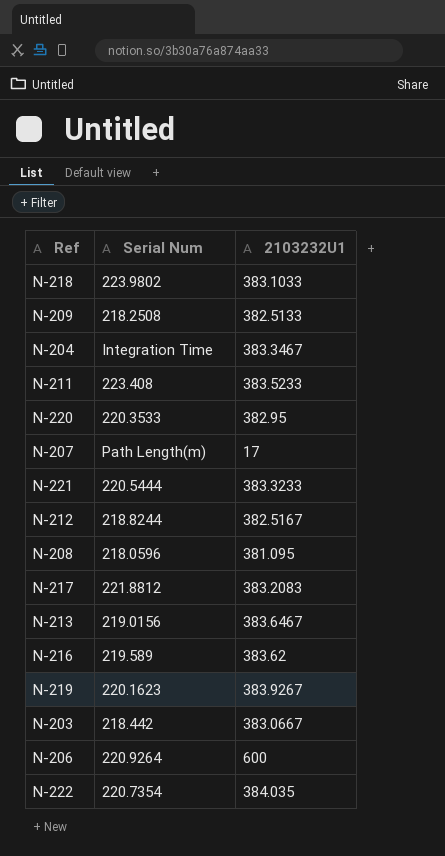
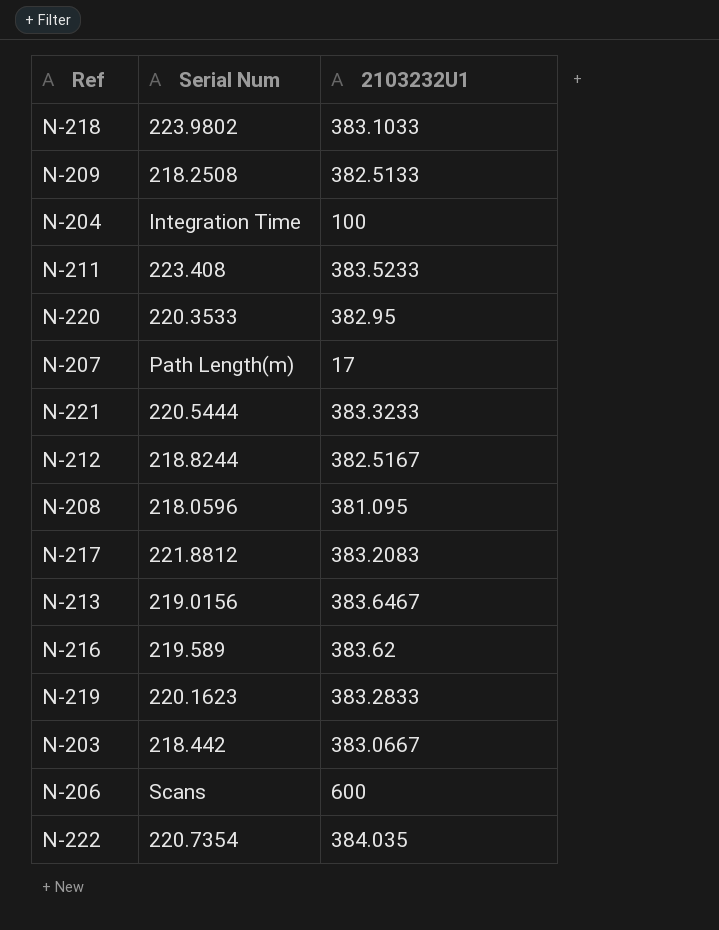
N-204 | 2103232U1: 383.3467 -> 100
N-219 | 2103232U1: 383.9267 -> 383.2833
N-206 | Serial Num: 220.9264 -> Scans

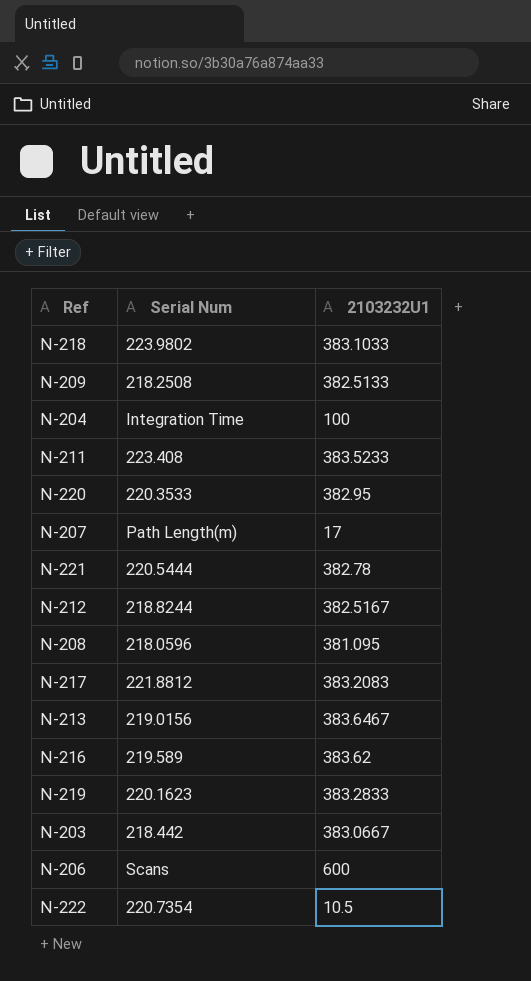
N-221 | 2103232U1: 383.3233 -> 382.78
N-222 | 2103232U1: 384.035 -> 10.5

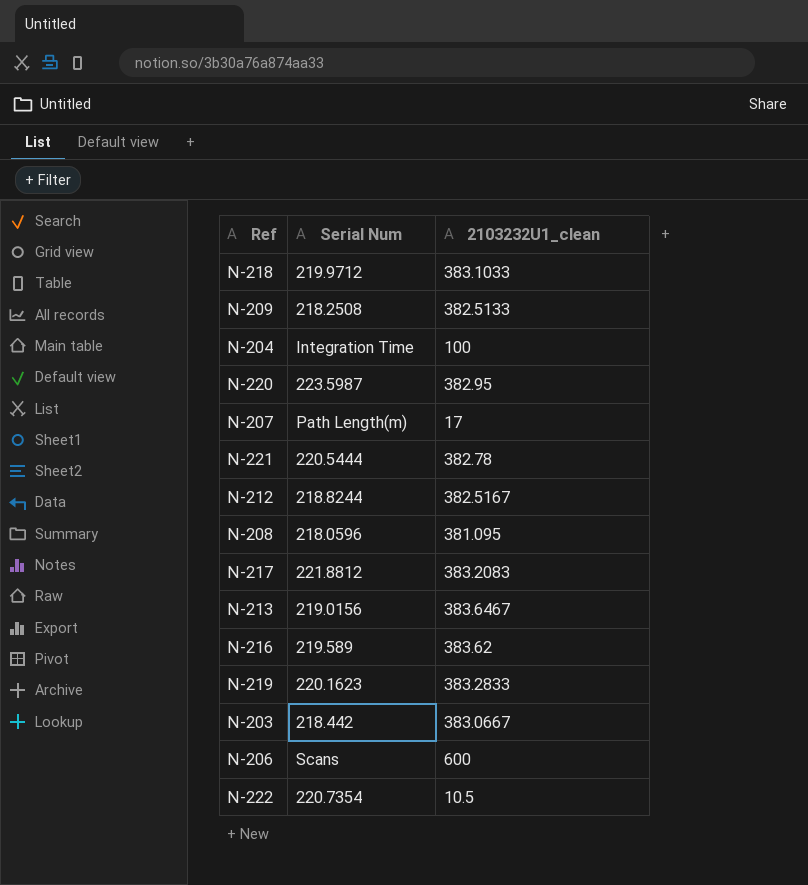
column name: 2103232U1 -> 2103232U1_clean
row N-211: 223.408 | 383.5233 -> none
N-218 | Serial Num: 223.9802 -> 219.9712
N-220 | Serial Num: 220.3533 -> 223.5987

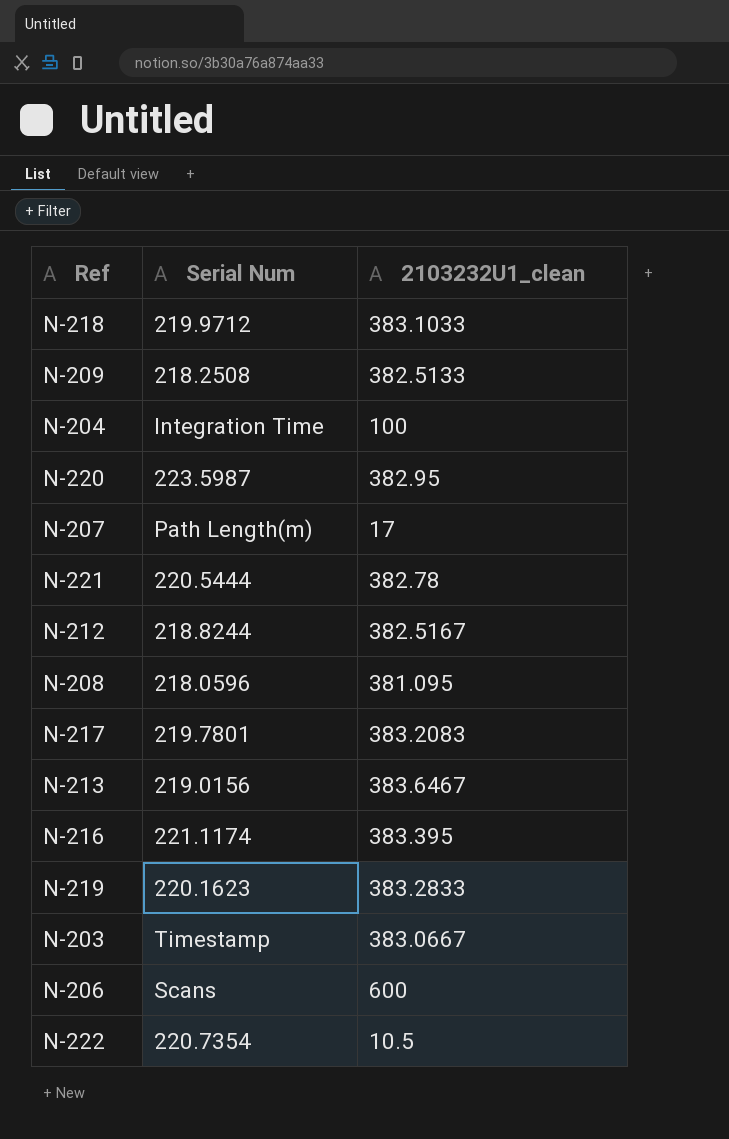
N-217 | Serial Num: 221.8812 -> 219.7801
N-216 | Serial Num: 219.589 -> 221.1174
N-216 | 2103232U1_clean: 383.62 -> 383.395
N-203 | Serial Num: 218.442 -> Timestamp

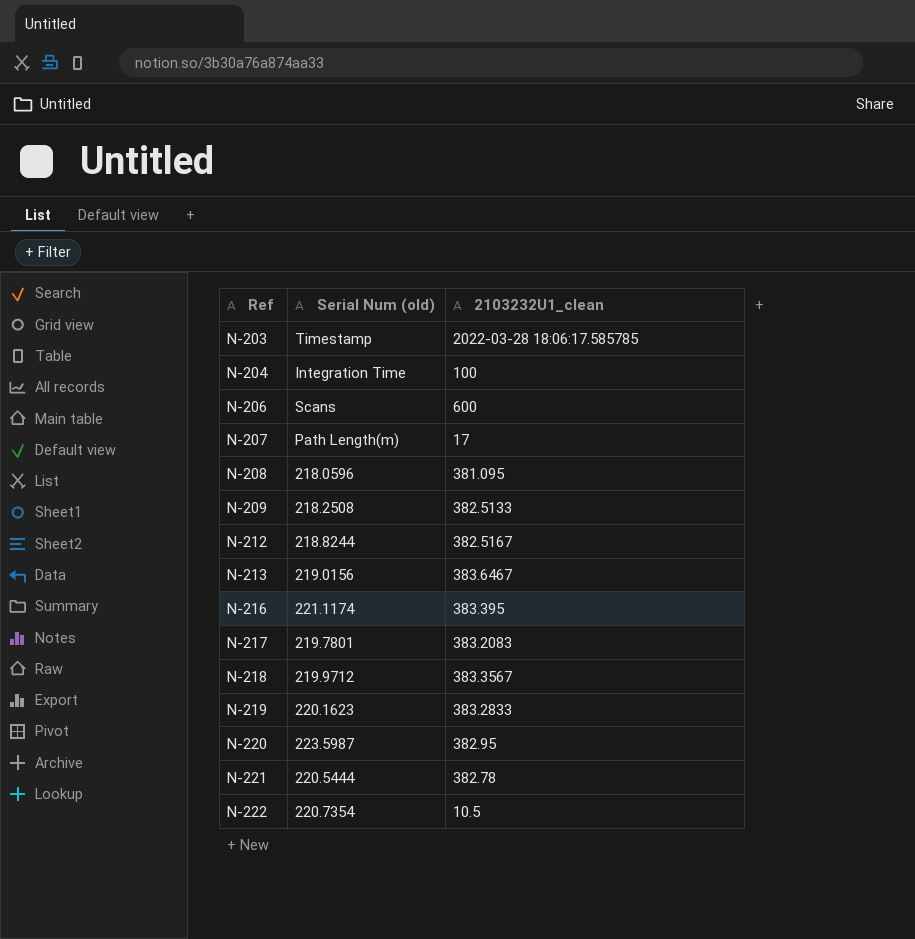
row order: none -> Ref ascending
column name: Serial Num -> Serial Num (old)
N-203 | 2103232U1_clean: 383.0667 -> 2022-03-28 18:06:17.585785
N-218 | 2103232U1_clean: 383.1033 -> 383.3567

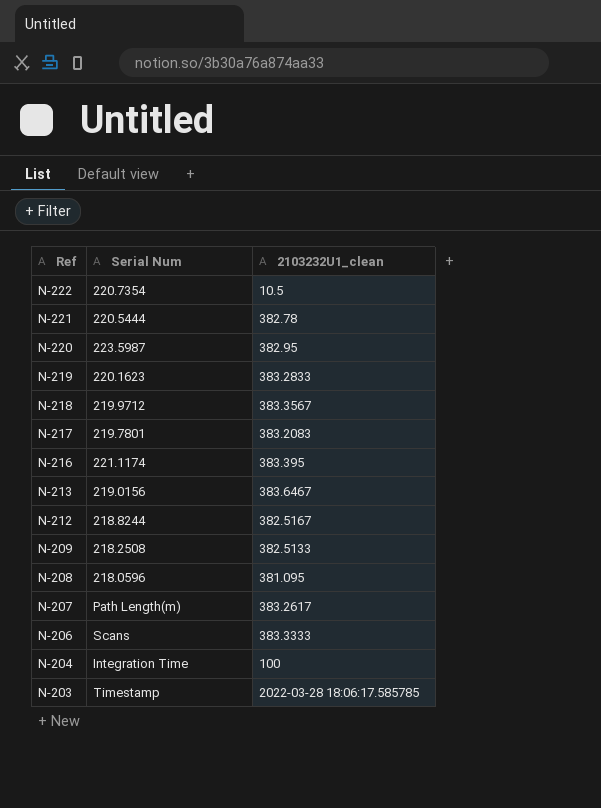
row order: Ref ascending -> Ref descending
column name: Serial Num (old) -> Serial Num
N-207 | 2103232U1_clean: 17 -> 383.2617
N-206 | 2103232U1_clean: 600 -> 383.3333

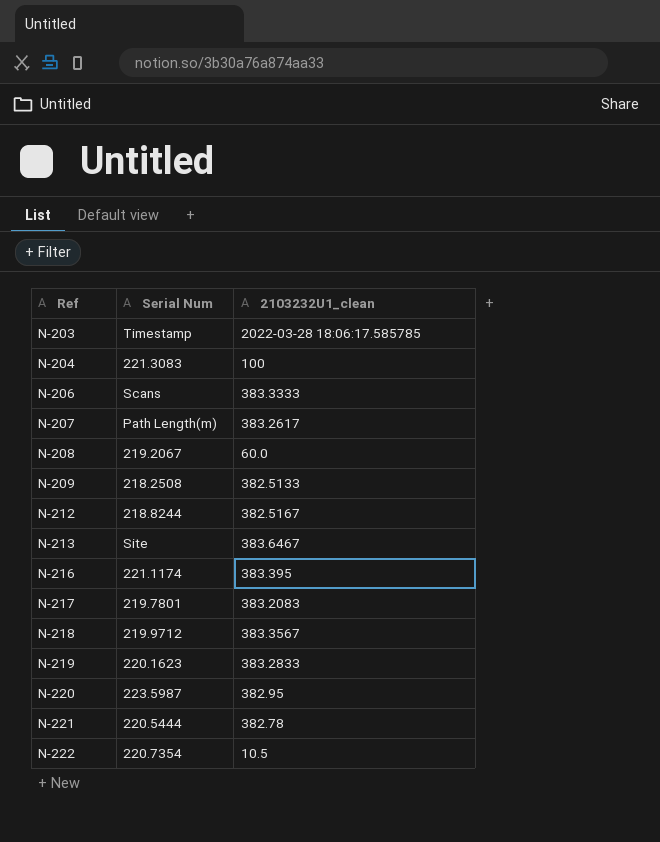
row order: Ref descending -> Ref ascending
N-204 | Serial Num: Integration Time -> 221.3083
N-208 | Serial Num: 218.0596 -> 219.2067
N-208 | 2103232U1_clean: 381.095 -> 60.0
N-213 | Serial Num: 219.0156 -> Site

